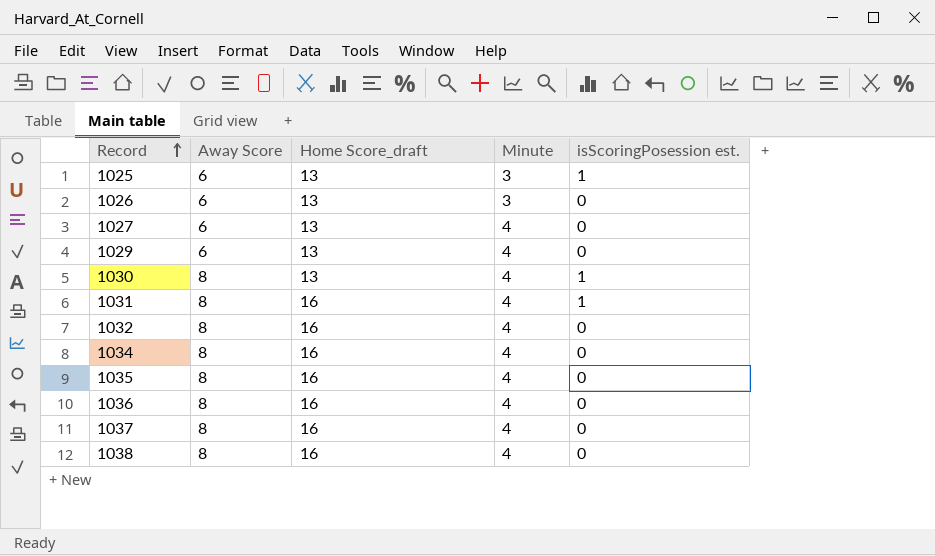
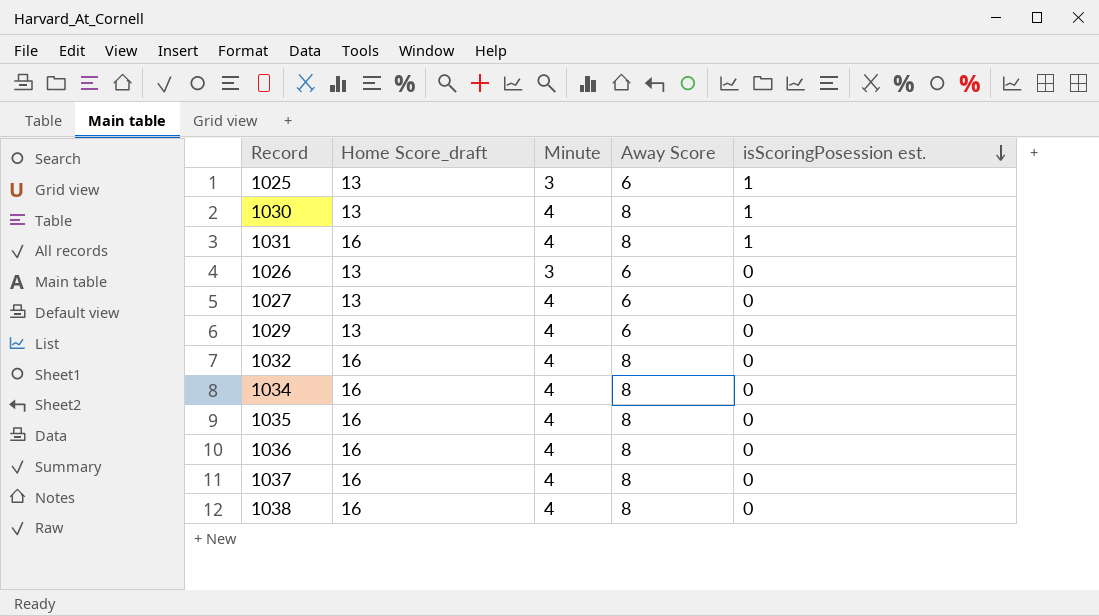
row order: Record ascending -> isScoringPosession est. descending
column Away Score | position: 2 -> 4

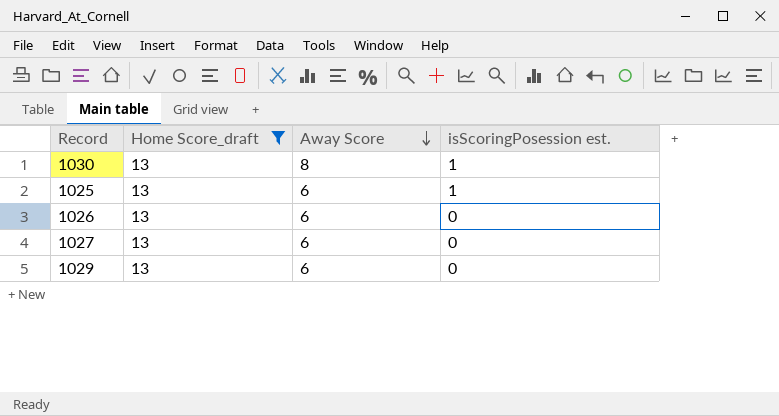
filter: none -> Home Score_draft = 13
row order: isScoringPosession est. descending -> Away Score descending
column Minute | position: 3 -> none

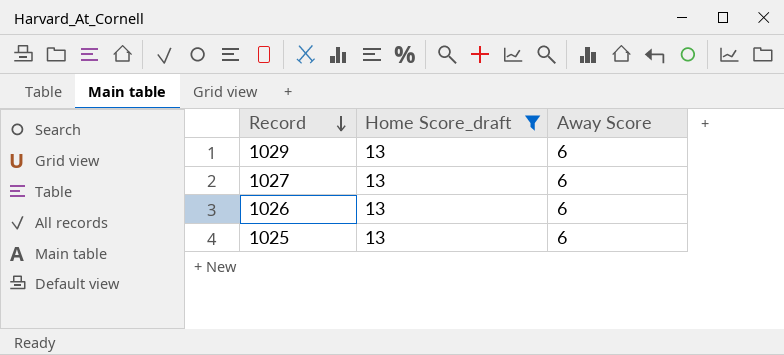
row order: Away Score descending -> Record descending
column isScoringPosession est. | position: 4 -> none
row 1030: 13 | 8 | 1 -> none

